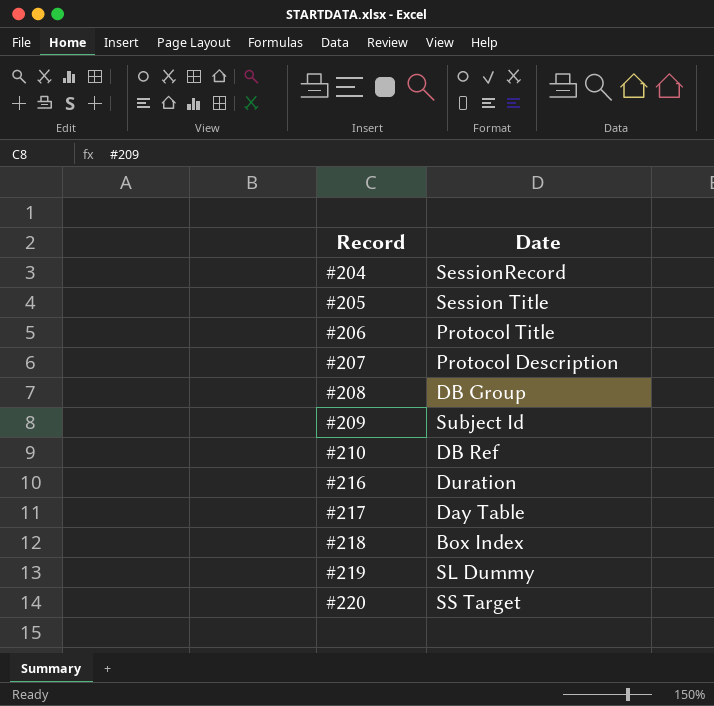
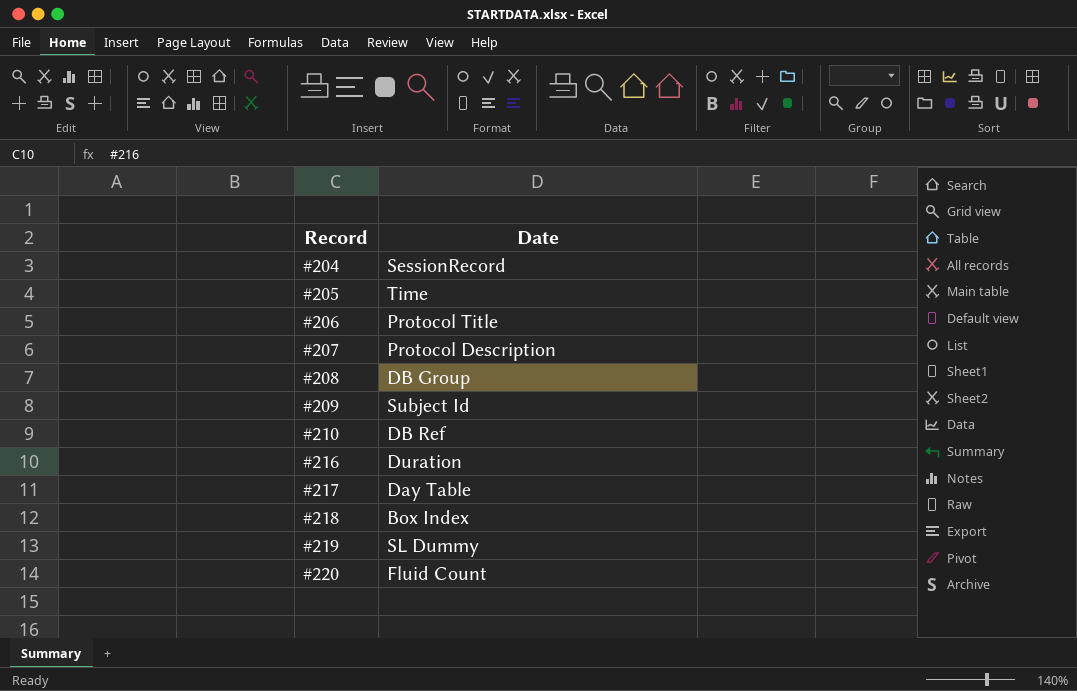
#205 | Date: Session Title -> Time
#220 | Date: SS Target -> Fluid Count

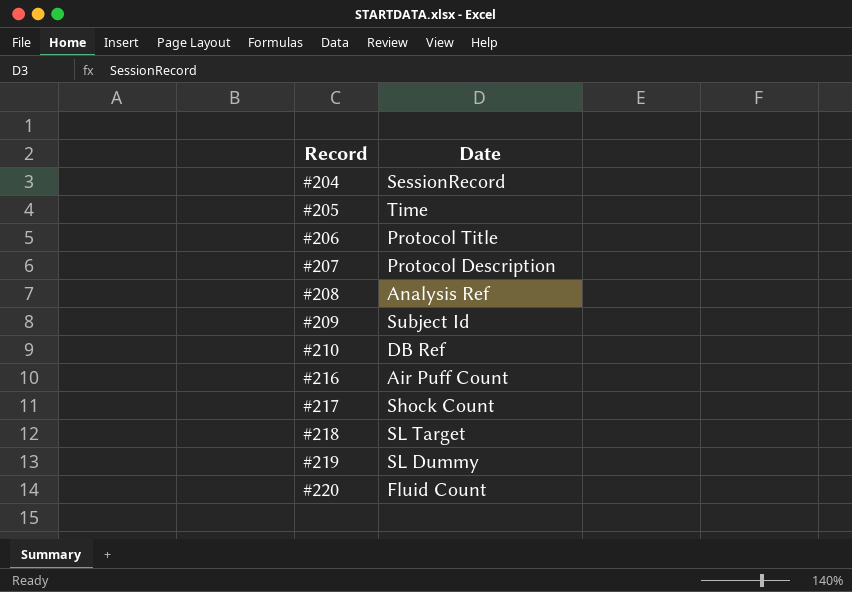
#208 | Date: DB Group -> Analysis Ref
#216 | Date: Duration -> Air Puff Count
#217 | Date: Day Table -> Shock Count
#218 | Date: Box Index -> SL Target

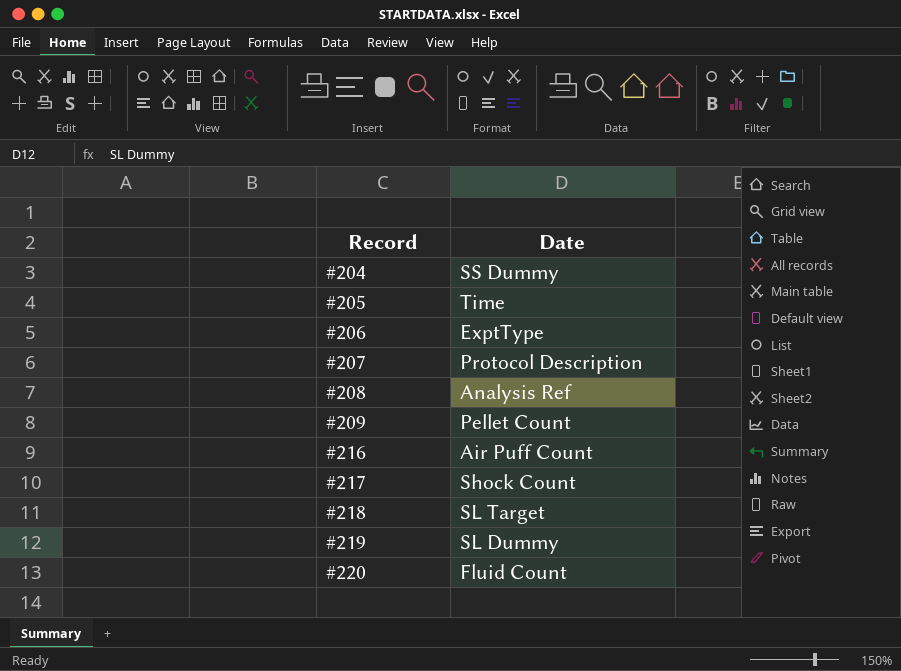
row #210: DB Ref -> none
#204 | Date: SessionRecord -> SS Dummy
#206 | Date: Protocol Title -> ExptType
#209 | Date: Subject Id -> Pellet Count

